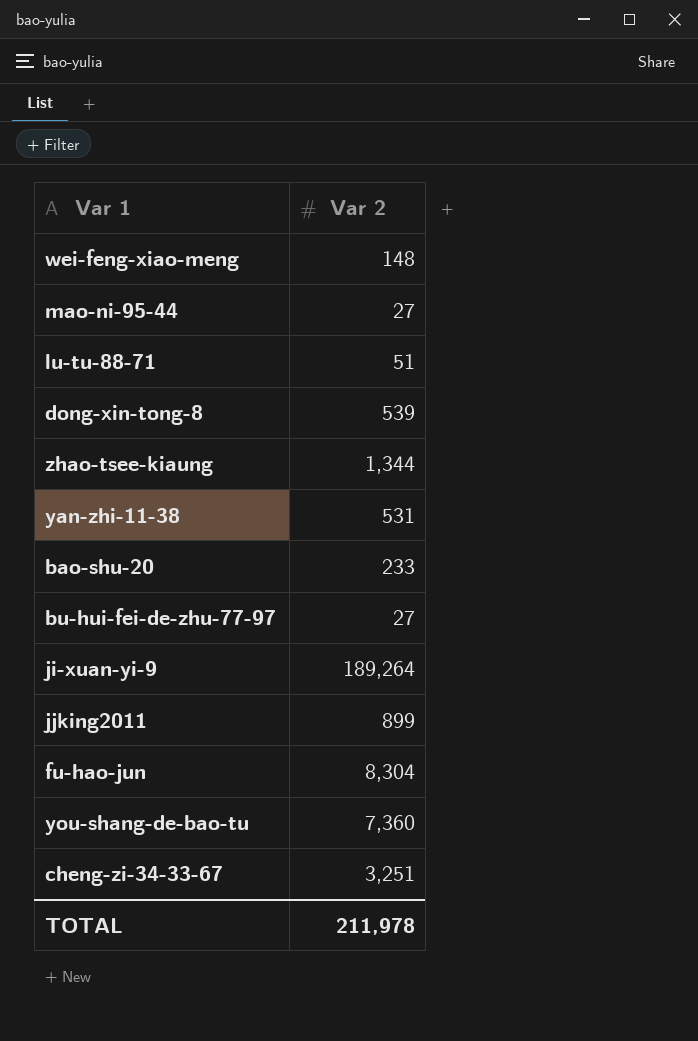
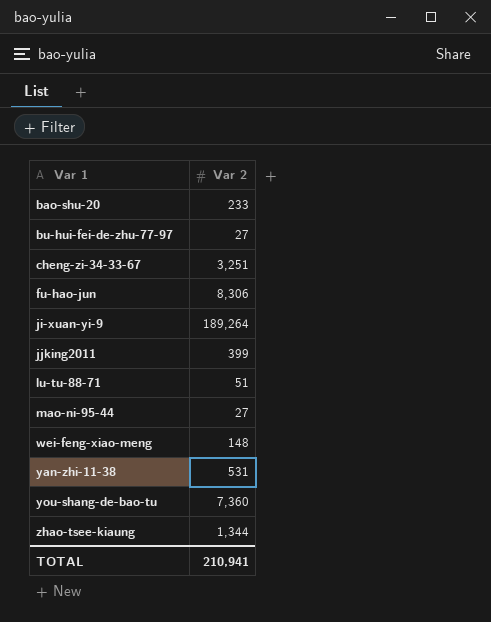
row order: none -> Var 1 ascending
row dong-xin-tong-8: 539 -> none
fu-hao-jun | Var 2: 8,304 -> 8,306
jjking2011 | Var 2: 899 -> 399
TOTAL | Var 2: 211,978 -> 210,941

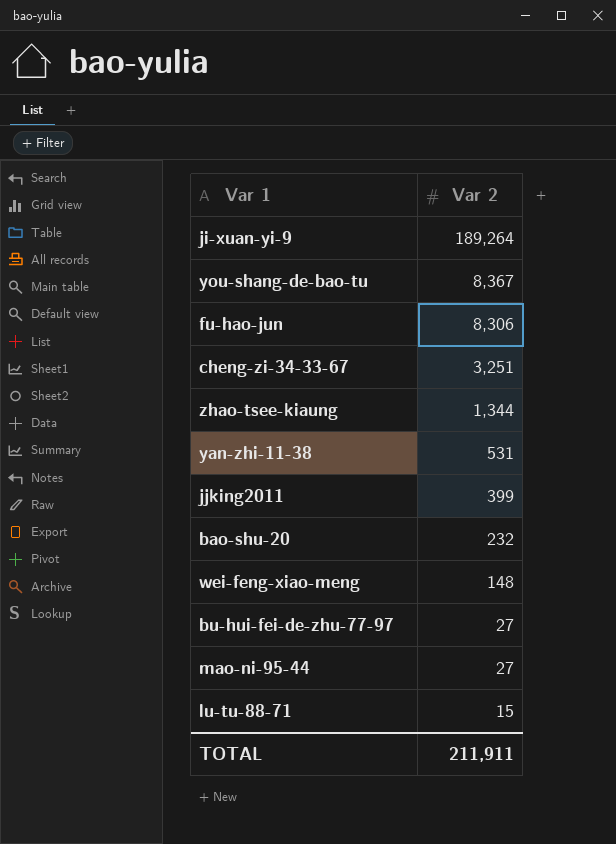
row order: Var 1 ascending -> Var 2 descending
you-shang-de-bao-tu | Var 2: 7,360 -> 8,367
bao-shu-20 | Var 2: 233 -> 232
lu-tu-88-71 | Var 2: 51 -> 15
TOTAL | Var 2: 210,941 -> 211,911

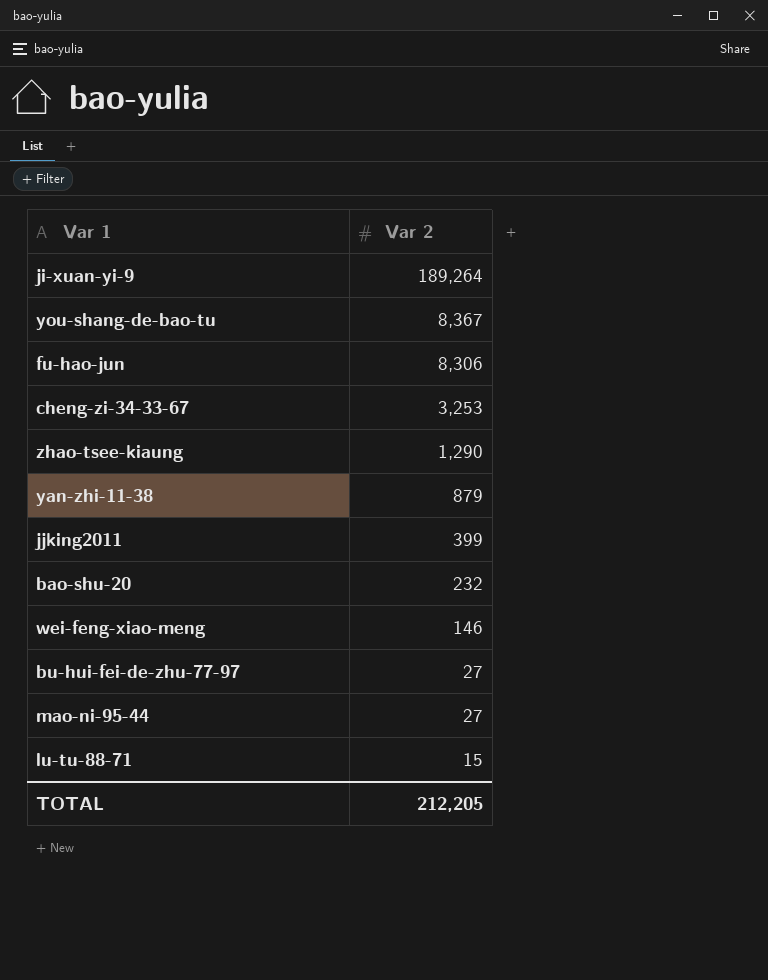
cheng-zi-34-33-67 | Var 2: 3,251 -> 3,253
zhao-tsee-kiaung | Var 2: 1,344 -> 1,290
yan-zhi-11-38 | Var 2: 531 -> 879
wei-feng-xiao-meng | Var 2: 148 -> 146
TOTAL | Var 2: 211,911 -> 212,205

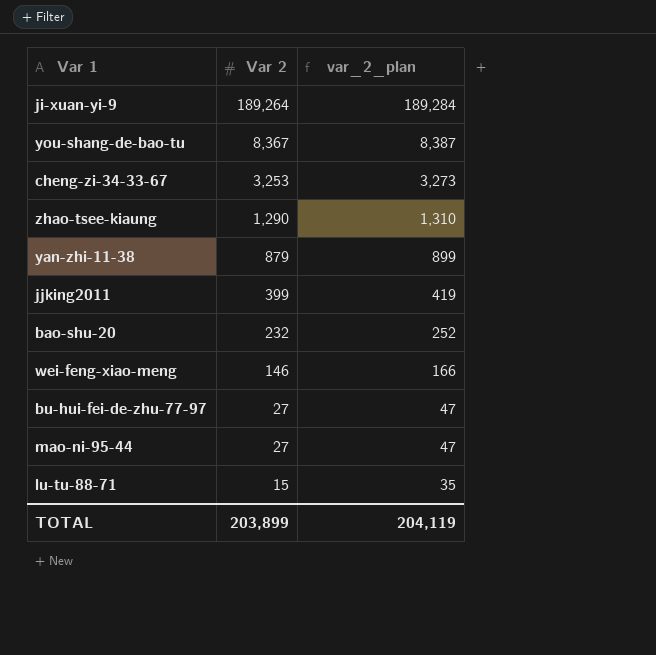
column var_2_plan | formula: none -> [Var 2] + 20
row fu-hao-jun: 8,306 -> none
TOTAL | Var 2: 212,205 -> 203,899

